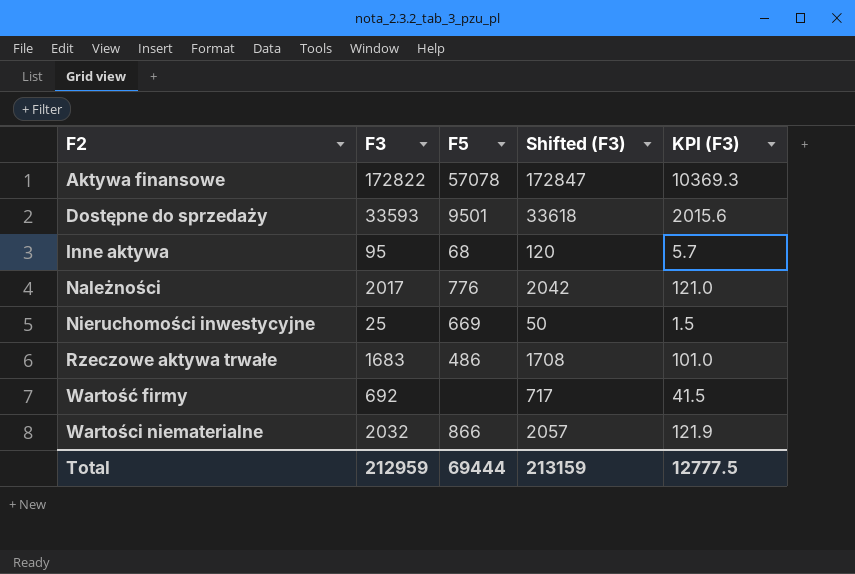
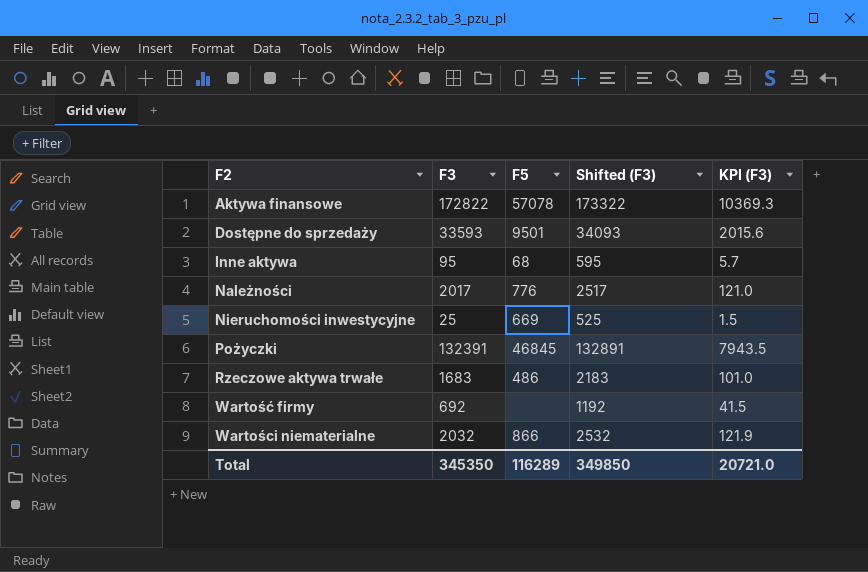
column Shifted (F3) | formula: [F3] + 25 -> [F3] + 500
row Pożyczki: none -> 132391 | 46845 | 132891 | 7943.5
Total | F3: 212959 -> 345350
Total | F5: 69444 -> 116289
Total | Shifted (F3): 213159 -> 349850
Total | KPI (F3): 12777.5 -> 20721.0

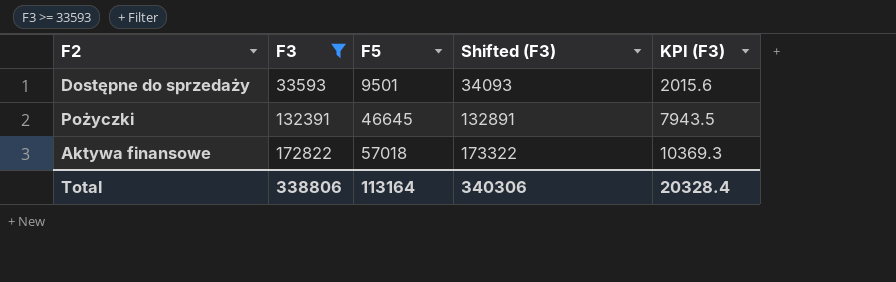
filter: none -> F3 >= 33593
row order: F2 ascending -> F3 ascending
Pożyczki | F5: 46845 -> 46645
Aktywa finansowe | F5: 57078 -> 57018
Total | F3: 345350 -> 338806
Total | F5: 116289 -> 113164
Total | Shifted (F3): 349850 -> 340306
Total | KPI (F3): 20721.0 -> 20328.4

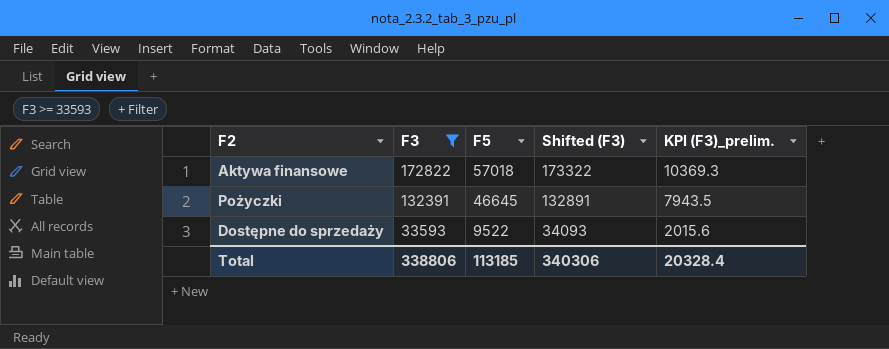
row order: F3 ascending -> F3 descending
column name: KPI (F3) -> KPI (F3)_prelim.
Dostępne do sprzedaży | F5: 9501 -> 9522
Total | F5: 113164 -> 113185

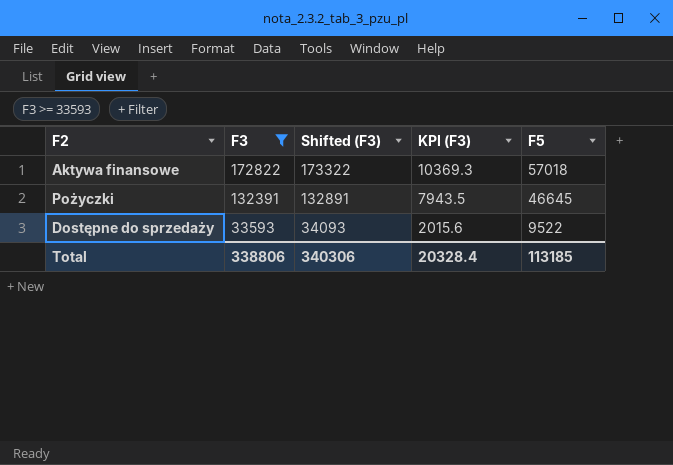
column name: KPI (F3)_prelim. -> KPI (F3)
column F5 | position: 3 -> 5

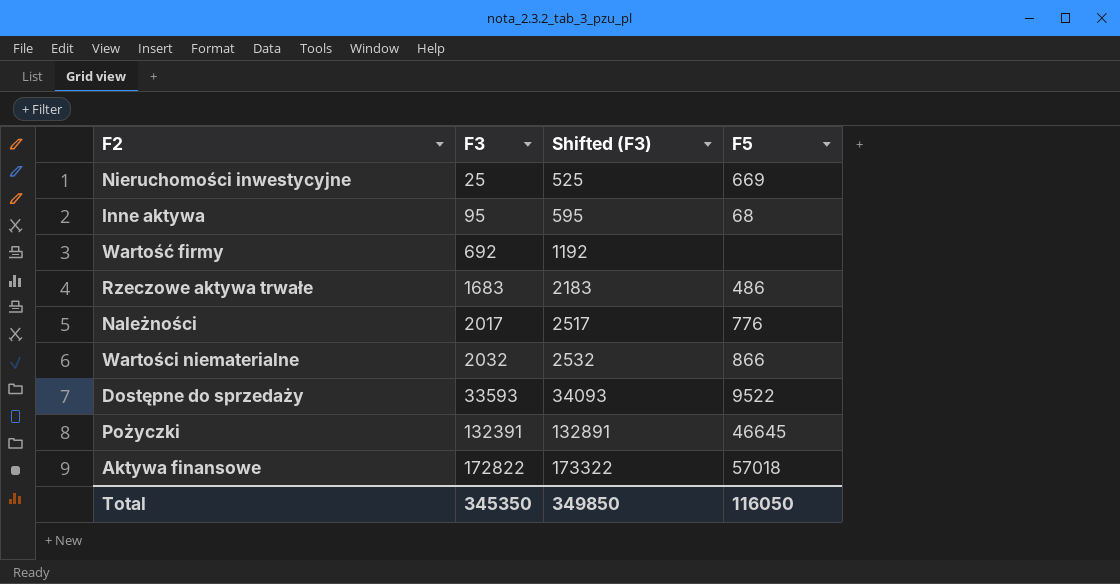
filter: F3 >= 33593 -> none
row order: F3 descending -> F3 ascending
column KPI (F3) | formula: [F3] * 0.06 -> none
Total | F3: 338806 -> 345350
Total | Shifted (F3): 340306 -> 349850
Total | F5: 113185 -> 116050

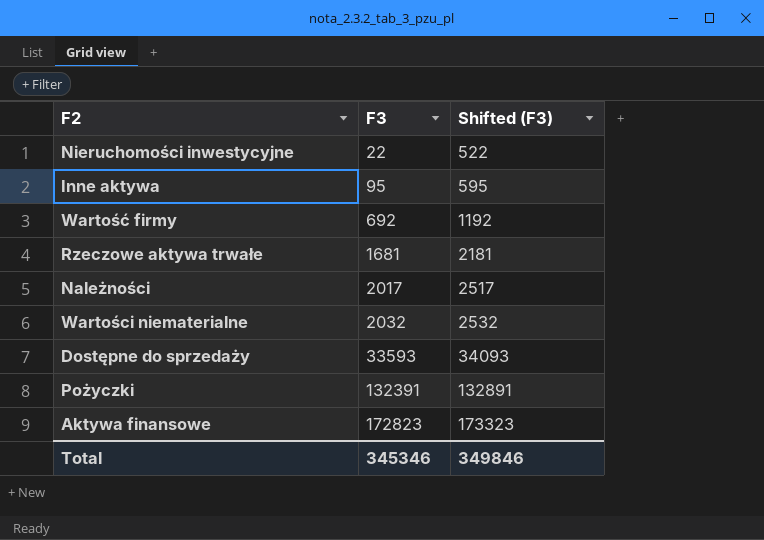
column F5 | position: 4 -> none
Nieruchomości inwestycyjne | F3: 25 -> 22
Nieruchomości inwestycyjne | Shifted (F3): 525 -> 522
Rzeczowe aktywa trwałe | F3: 1683 -> 1681
Rzeczowe aktywa trwałe | Shifted (F3): 2183 -> 2181
Aktywa finansowe | F3: 172822 -> 172823
Aktywa finansowe | Shifted (F3): 173322 -> 173323
Total | F3: 345350 -> 345346
Total | Shifted (F3): 349850 -> 349846

